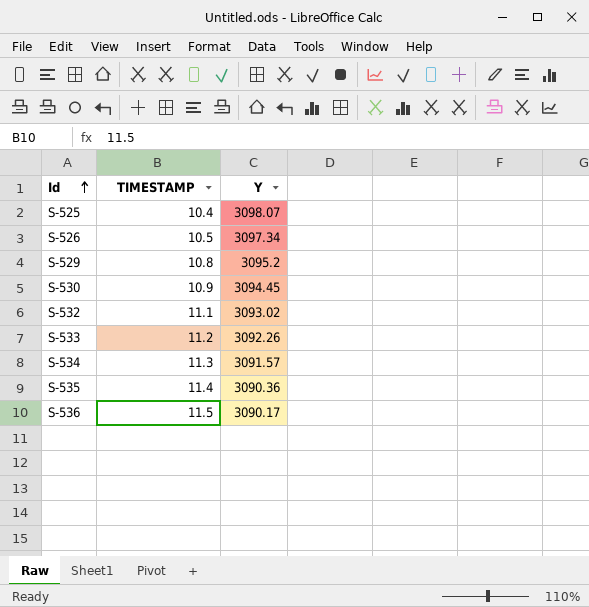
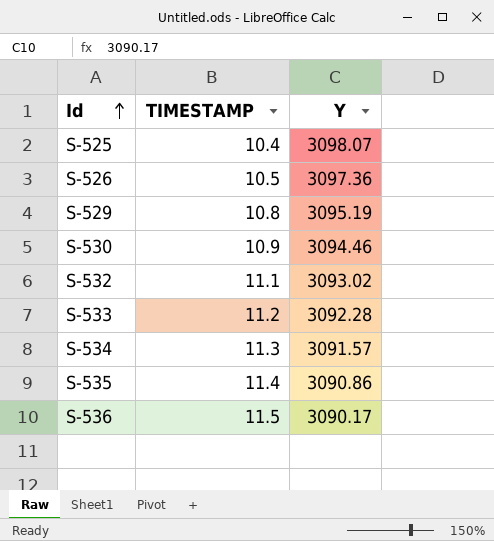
S-526 | Y: 3097.34 -> 3097.36
S-529 | Y: 3095.2 -> 3095.19
S-530 | Y: 3094.45 -> 3094.46
S-533 | Y: 3092.26 -> 3092.28
S-535 | Y: 3090.36 -> 3090.86

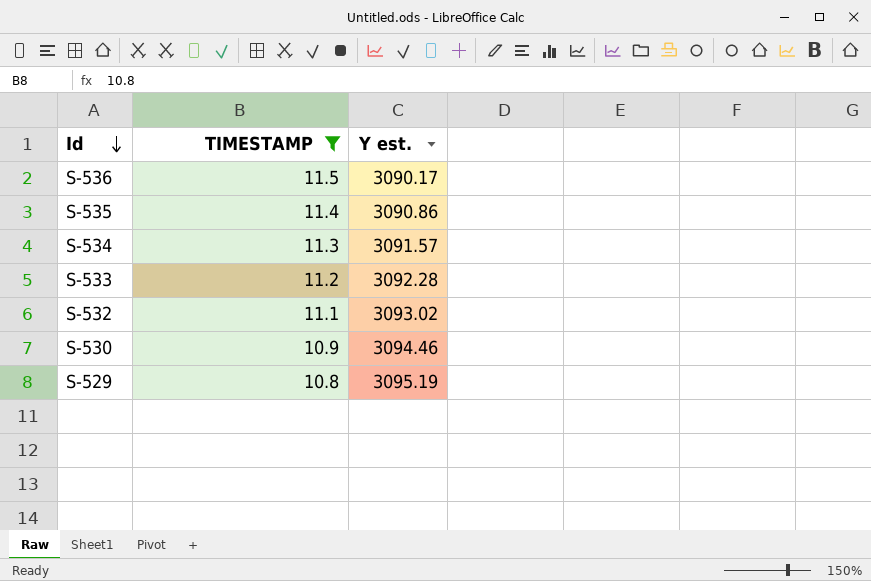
filter: none -> TIMESTAMP >= 10.8
row order: Id ascending -> Id descending
column name: Y -> Y est.

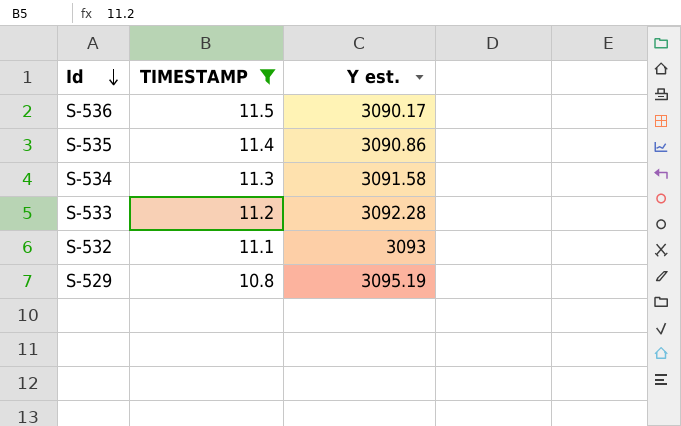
row S-530: 10.9 | 3094.46 -> none
S-534 | Y est.: 3091.57 -> 3091.58
S-532 | Y est.: 3093.02 -> 3093

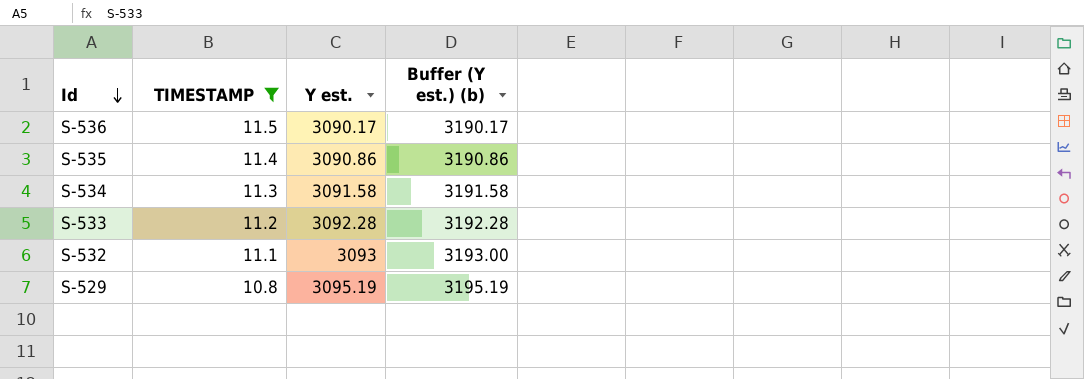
column Buffer (Y est.) (b) | formula: none -> [Y est.] + 100

